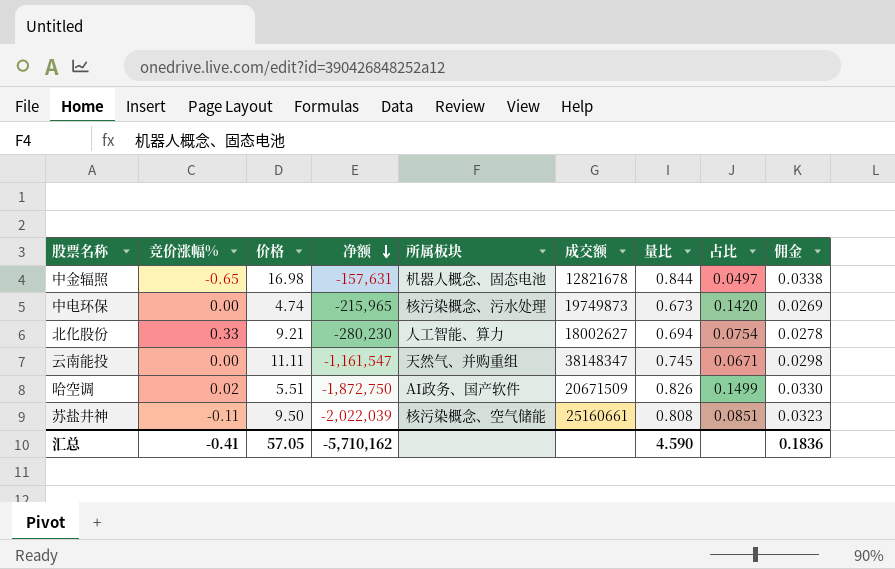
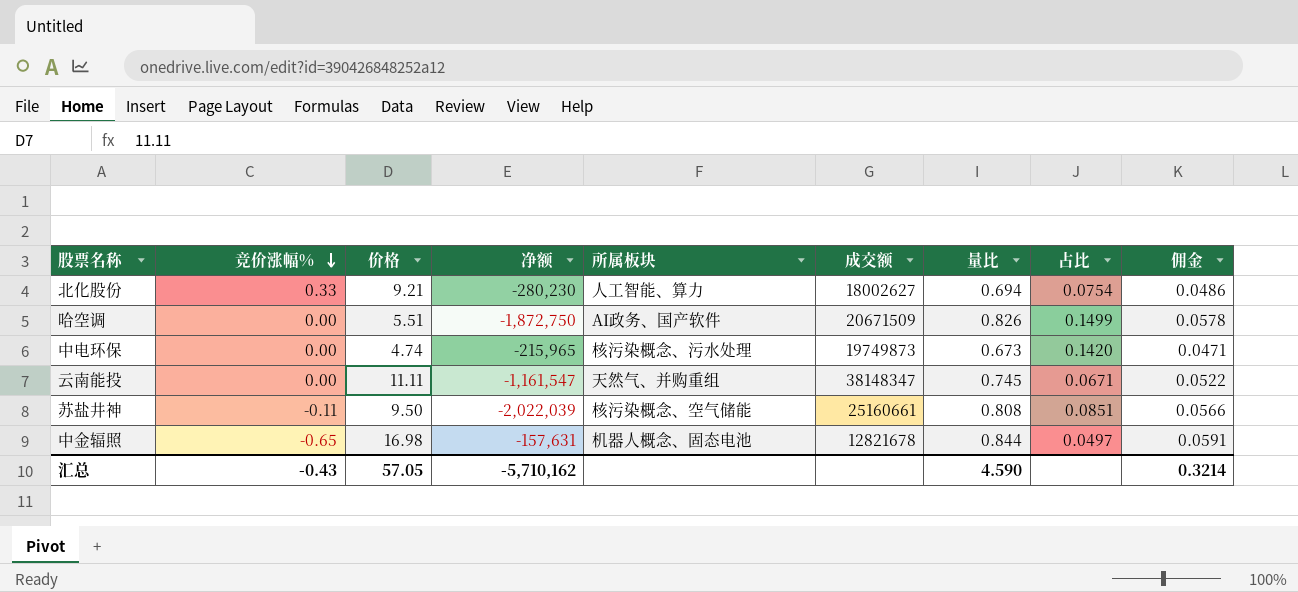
row order: 净额 descending -> 竞价涨幅% descending
column 佣金 | formula: [量比] * 0.04 -> [量比] * 0.07
哈空调 | 竞价涨幅%: 0.02 -> 0.00
汇总 | 竞价涨幅%: -0.41 -> -0.43
汇总 | 佣金: 0.1836 -> 0.3214

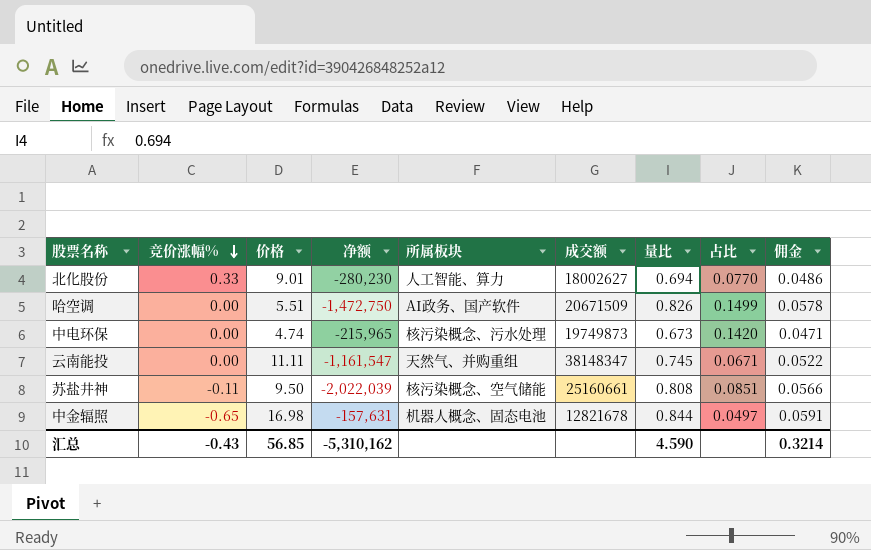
北化股份 | 价格: 9.21 -> 9.01
北化股份 | 占比: 0.0754 -> 0.0770
哈空调 | 净额: -1,872,750 -> -1,472,750
汇总 | 价格: 57.05 -> 56.85
汇总 | 净额: -5,710,162 -> -5,310,162

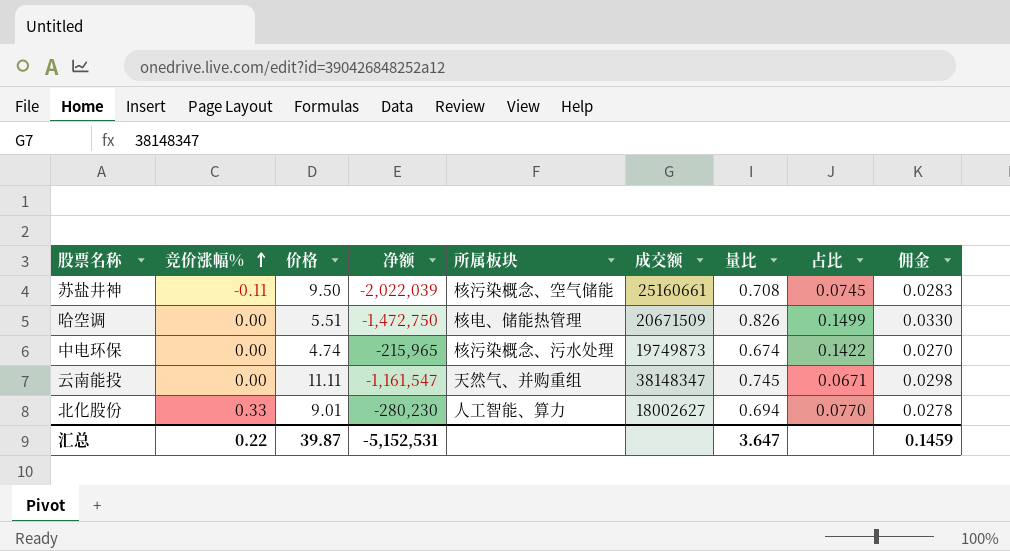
row order: 竞价涨幅% descending -> 竞价涨幅% ascending
column 佣金 | formula: [量比] * 0.07 -> [量比] * 0.04
row 中金辐照: -0.65 | 16.98 | -157,631 | 机器人概念、固态电池 | 12821678 | 0.844 | 0.0497 | 0.0591 -> none
苏盐井神 | 量比: 0.808 -> 0.708
苏盐井神 | 占比: 0.0851 -> 0.0745
哈空调 | 所属板块: AI政务、国产软件 -> 核电、储能热管理
中电环保 | 量比: 0.673 -> 0.674
中电环保 | 占比: 0.1420 -> 0.1422
汇总 | 竞价涨幅%: -0.43 -> 0.22
汇总 | 价格: 56.85 -> 39.87
汇总 | 净额: -5,310,162 -> -5,152,531
汇总 | 量比: 4.590 -> 3.647
汇总 | 佣金: 0.3214 -> 0.1459

